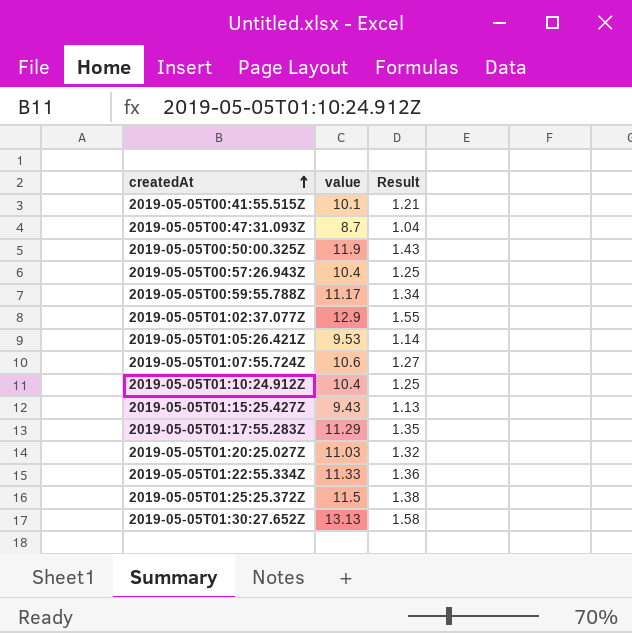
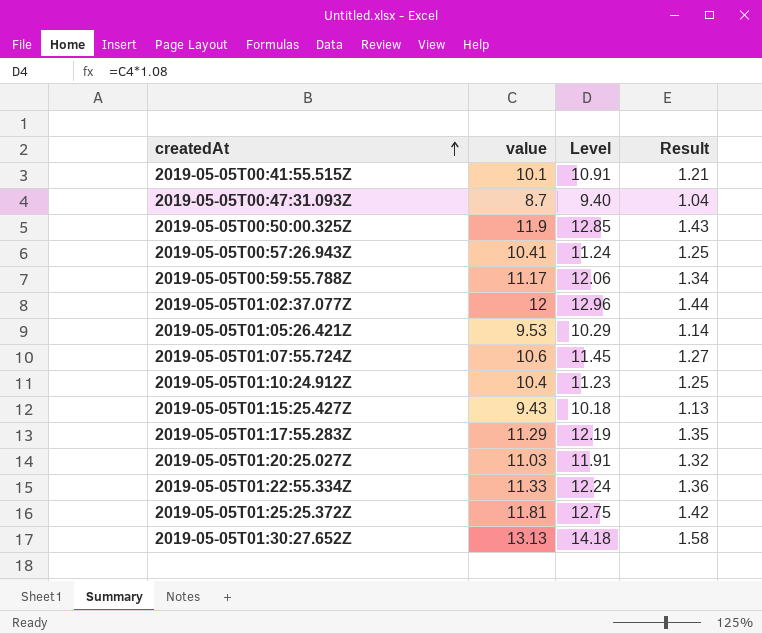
column Level | formula: none -> [value] * 1.08
2019-05-05T00:57:26.943Z | value: 10.4 -> 10.41
2019-05-05T01:02:37.077Z | value: 12.9 -> 12
2019-05-05T01:02:37.077Z | Result: 1.55 -> 1.44
2019-05-05T01:25:25.372Z | value: 11.5 -> 11.81
2019-05-05T01:25:25.372Z | Result: 1.38 -> 1.42

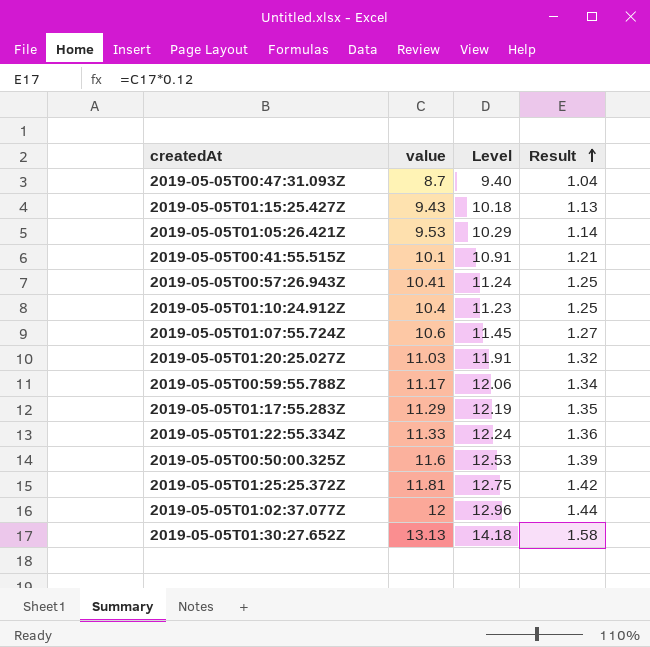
row order: createdAt ascending -> Result ascending
2019-05-05T00:50:00.325Z | value: 11.9 -> 11.6
2019-05-05T00:50:00.325Z | Level: 12.85 -> 12.53
2019-05-05T00:50:00.325Z | Result: 1.43 -> 1.39

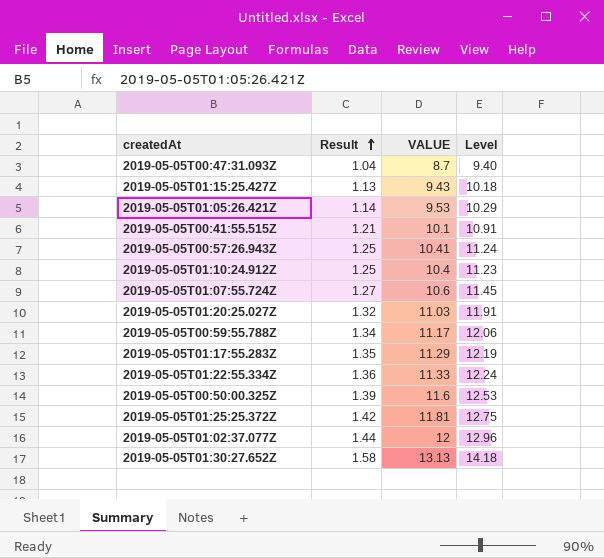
column Result | position: 4 -> 2
column name: value -> VALUE

